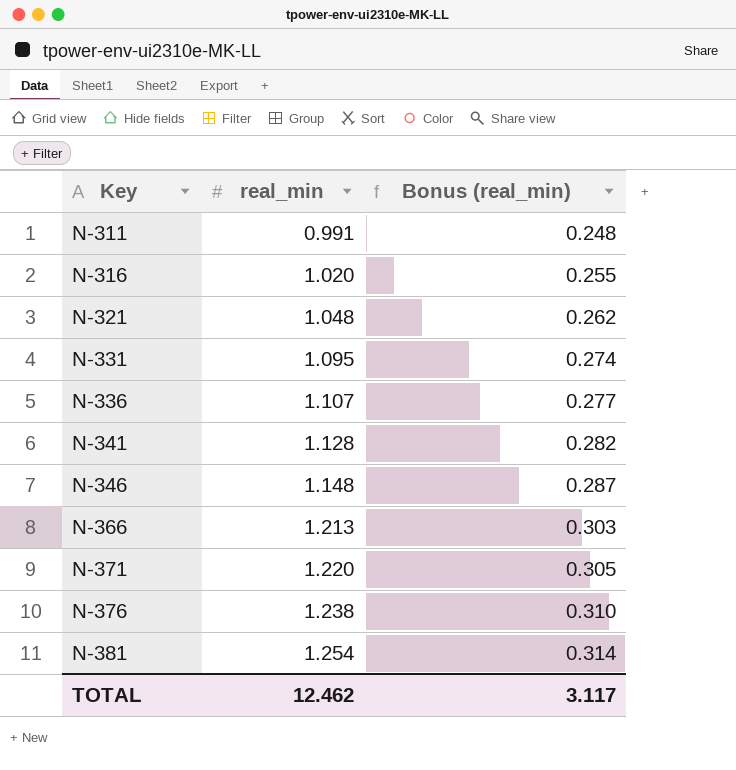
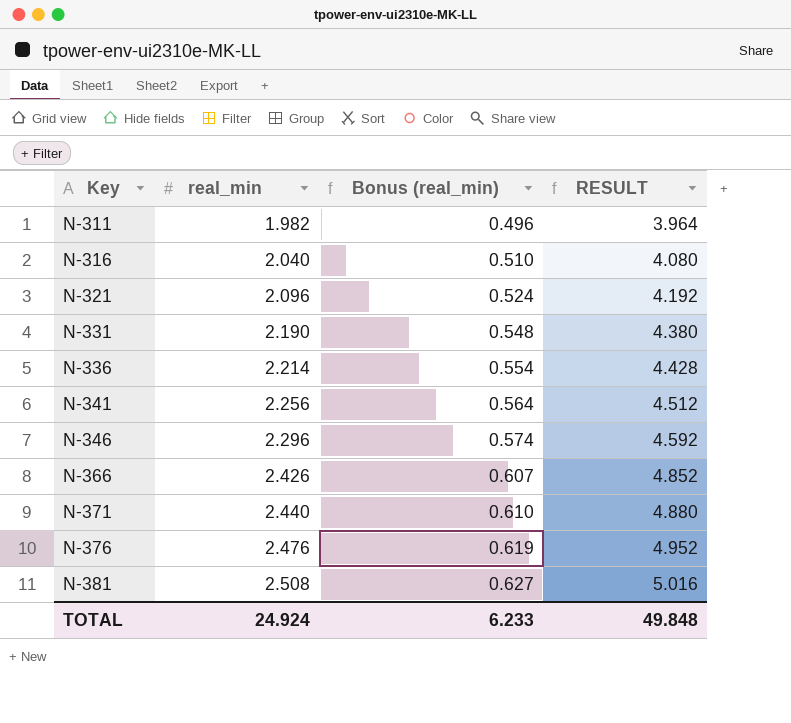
column RESULT | formula: none -> [real_min] * 2
N-311 | real_min: 0.991 -> 1.982
N-311 | Bonus (real_min): 0.248 -> 0.496
N-316 | real_min: 1.020 -> 2.040
N-316 | Bonus (real_min): 0.255 -> 0.510
N-321 | real_min: 1.048 -> 2.096
N-321 | Bonus (real_min): 0.262 -> 0.524
N-331 | real_min: 1.095 -> 2.190
N-331 | Bonus (real_min): 0.274 -> 0.548
N-336 | real_min: 1.107 -> 2.214
N-336 | Bonus (real_min): 0.277 -> 0.554
N-341 | real_min: 1.128 -> 2.256
N-341 | Bonus (real_min): 0.282 -> 0.564
N-346 | real_min: 1.148 -> 2.296
N-346 | Bonus (real_min): 0.287 -> 0.574
N-366 | real_min: 1.213 -> 2.426
N-366 | Bonus (real_min): 0.303 -> 0.607
N-371 | real_min: 1.220 -> 2.440
N-371 | Bonus (real_min): 0.305 -> 0.610
N-376 | real_min: 1.238 -> 2.476
N-376 | Bonus (real_min): 0.310 -> 0.619
N-381 | real_min: 1.254 -> 2.508
N-381 | Bonus (real_min): 0.314 -> 0.627
TOTAL | real_min: 12.462 -> 24.924
TOTAL | Bonus (real_min): 3.117 -> 6.233

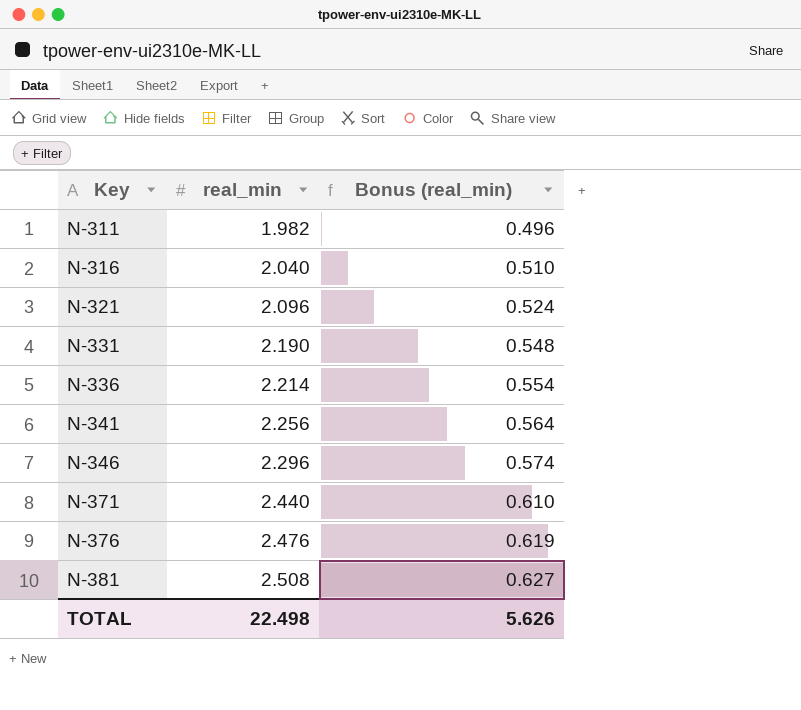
column RESULT | formula: [real_min] * 2 -> none
row N-366: 2.426 | 0.607 | 4.852 -> none
TOTAL | real_min: 24.924 -> 22.498
TOTAL | Bonus (real_min): 6.233 -> 5.626

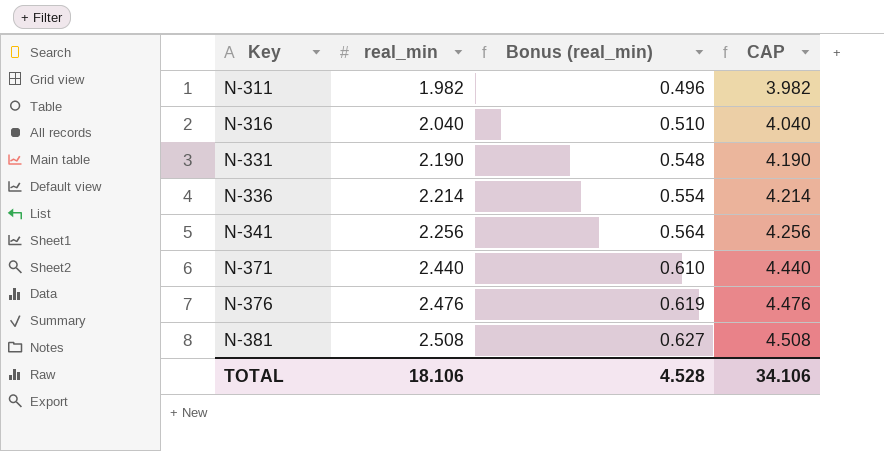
column CAP | formula: none -> [real_min] + 2
row N-321: 2.096 | 0.524 -> none
row N-346: 2.296 | 0.574 -> none
TOTAL | real_min: 22.498 -> 18.106
TOTAL | Bonus (real_min): 5.626 -> 4.528

